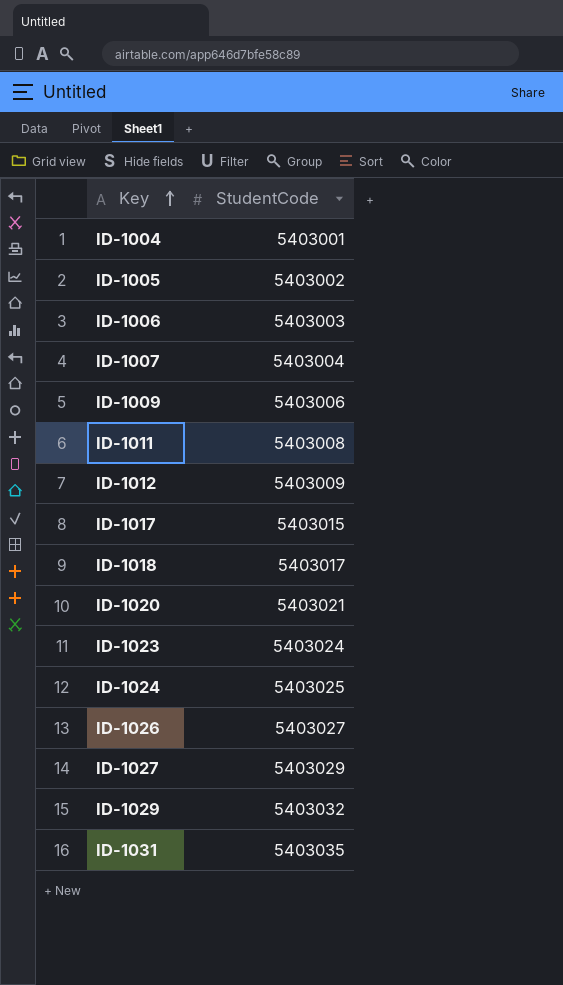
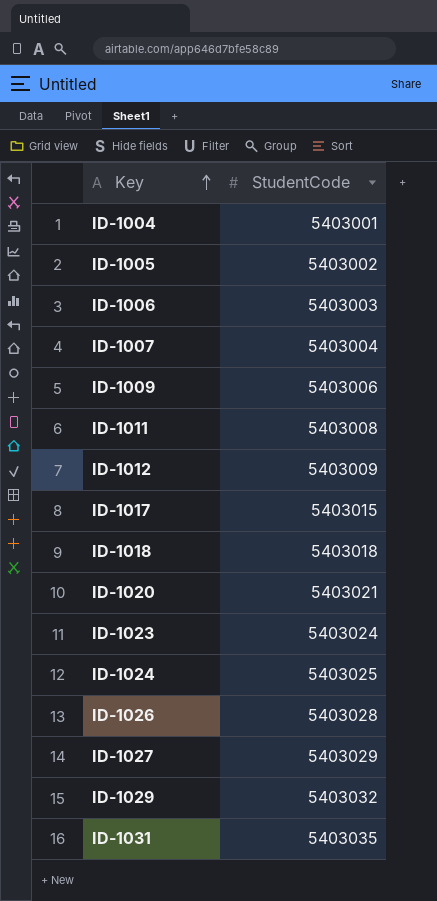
ID-1018 | StudentCode: 5403017 -> 5403018
ID-1026 | StudentCode: 5403027 -> 5403028

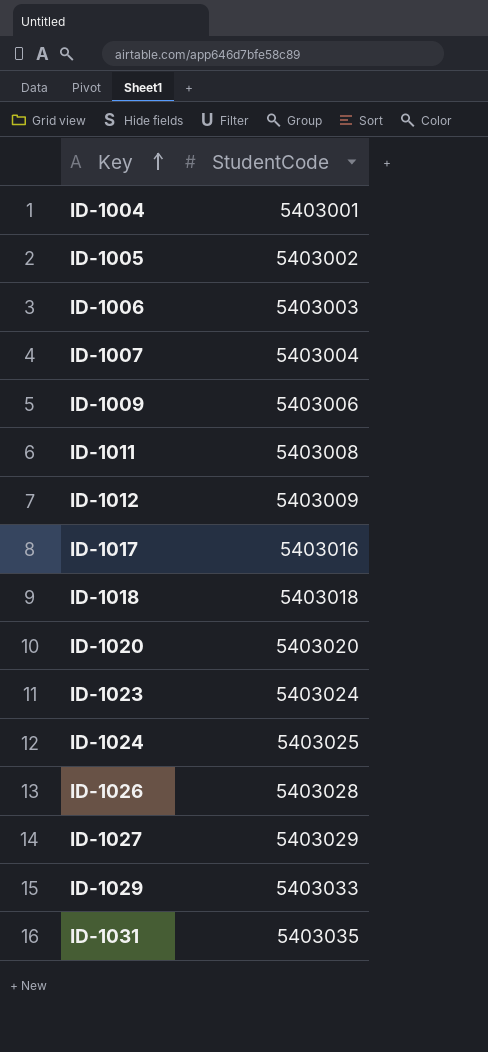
ID-1017 | StudentCode: 5403015 -> 5403016
ID-1020 | StudentCode: 5403021 -> 5403020
ID-1029 | StudentCode: 5403032 -> 5403033

